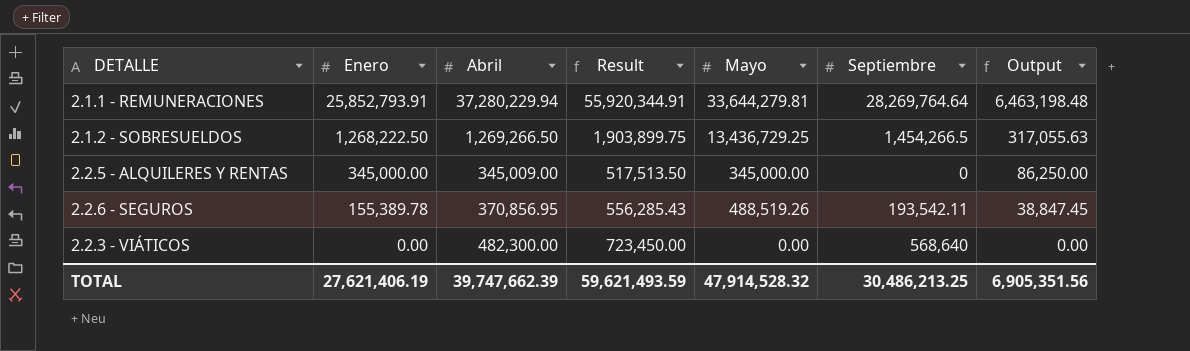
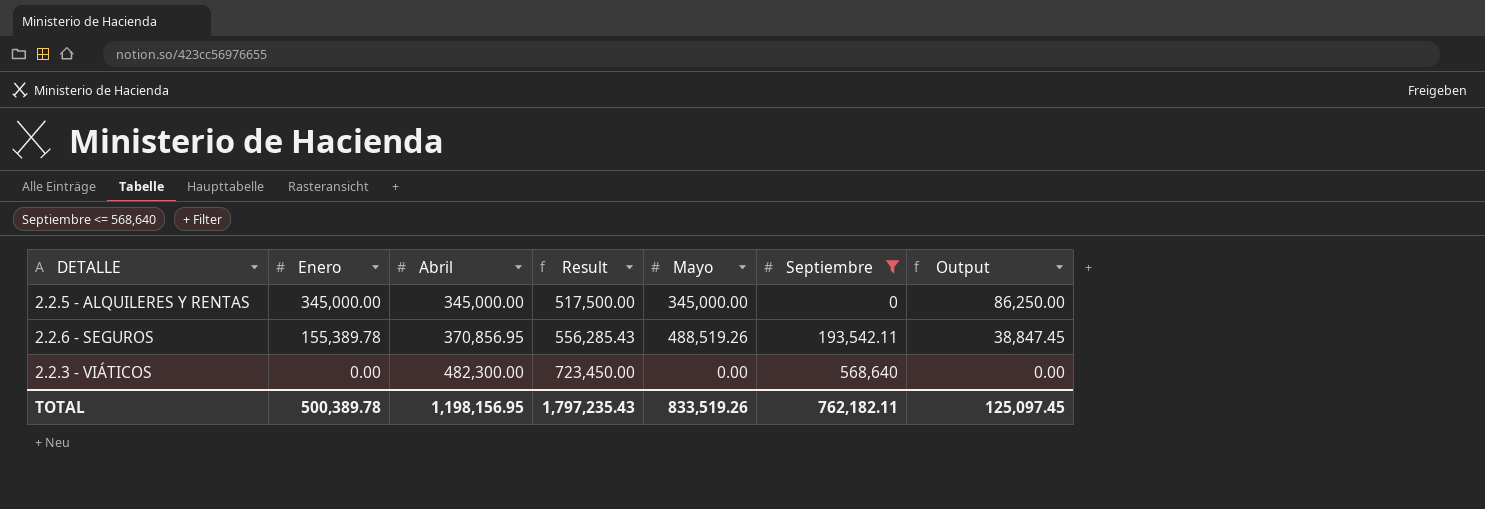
filter: none -> Septiembre <= 568,640
2.2.5 - ALQUILERES Y RENTAS | Abril: 345,009.00 -> 345,000.00
2.2.5 - ALQUILERES Y RENTAS | Result: 517,513.50 -> 517,500.00
TOTAL | Enero: 27,621,406.19 -> 500,389.78
TOTAL | Abril: 39,747,662.39 -> 1,198,156.95
TOTAL | Result: 59,621,493.59 -> 1,797,235.43
TOTAL | Mayo: 47,914,528.32 -> 833,519.26
TOTAL | Septiembre: 30,486,213.25 -> 762,182.11
TOTAL | Output: 6,905,351.56 -> 125,097.45

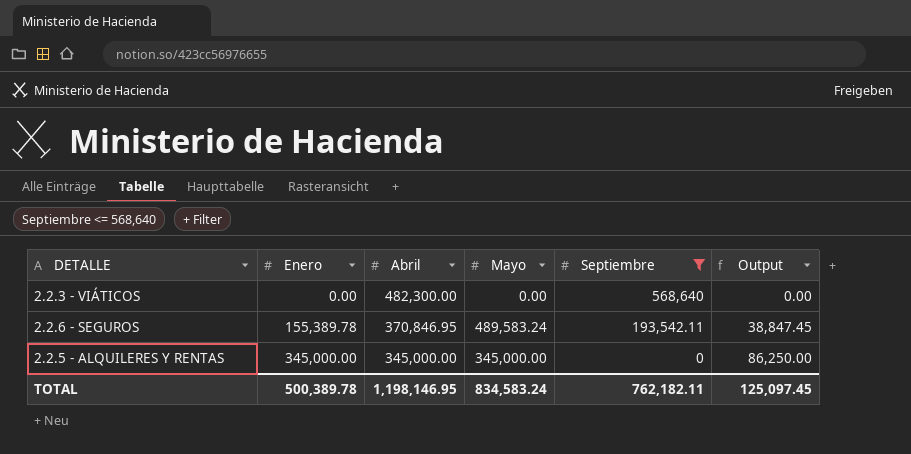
row order: Enero descending -> Enero ascending
column Result | formula: [Abril] * 1.5 -> none
2.2.6 - SEGUROS | Abril: 370,856.95 -> 370,846.95
2.2.6 - SEGUROS | Mayo: 488,519.26 -> 489,583.24
TOTAL | Abril: 1,198,156.95 -> 1,198,146.95
TOTAL | Mayo: 833,519.26 -> 834,583.24

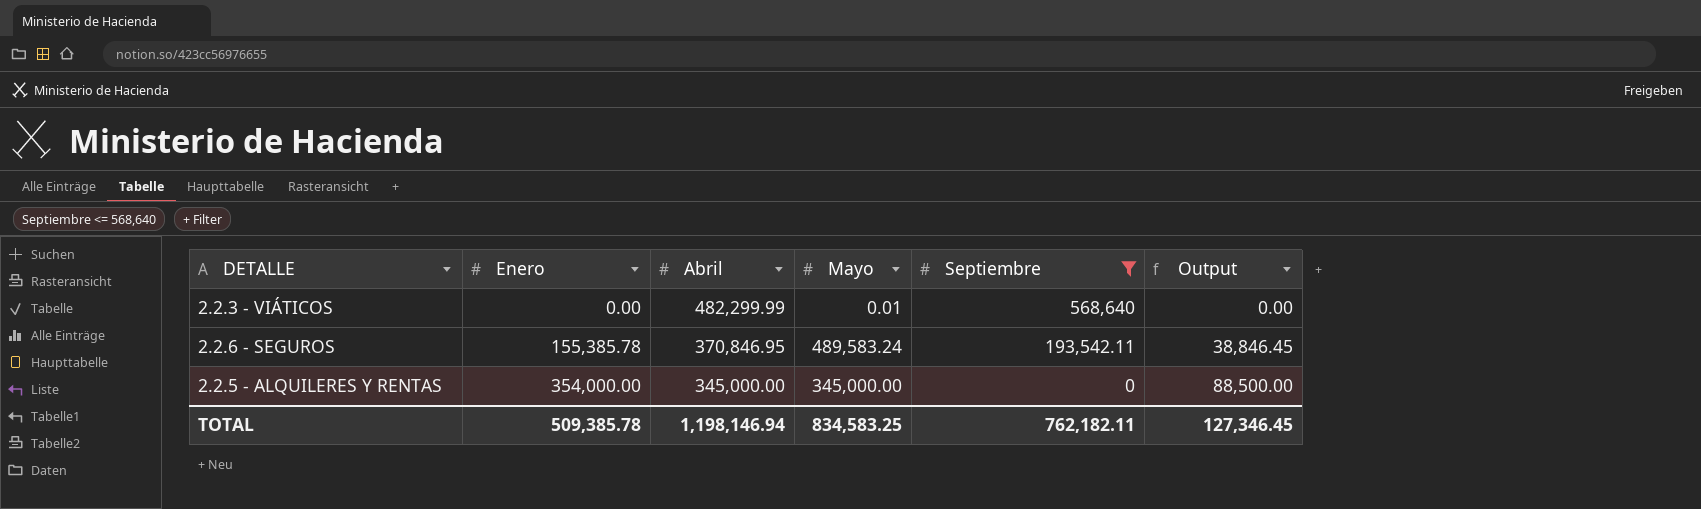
2.2.3 - VIÁTICOS | Abril: 482,300.00 -> 482,299.99
2.2.3 - VIÁTICOS | Mayo: 0.00 -> 0.01
2.2.6 - SEGUROS | Enero: 155,389.78 -> 155,385.78
2.2.6 - SEGUROS | Output: 38,847.45 -> 38,846.45
2.2.5 - ALQUILERES Y RENTAS | Enero: 345,000.00 -> 354,000.00
2.2.5 - ALQUILERES Y RENTAS | Output: 86,250.00 -> 88,500.00
TOTAL | Enero: 500,389.78 -> 509,385.78
TOTAL | Abril: 1,198,146.95 -> 1,198,146.94
TOTAL | Mayo: 834,583.24 -> 834,583.25
TOTAL | Output: 125,097.45 -> 127,346.45

